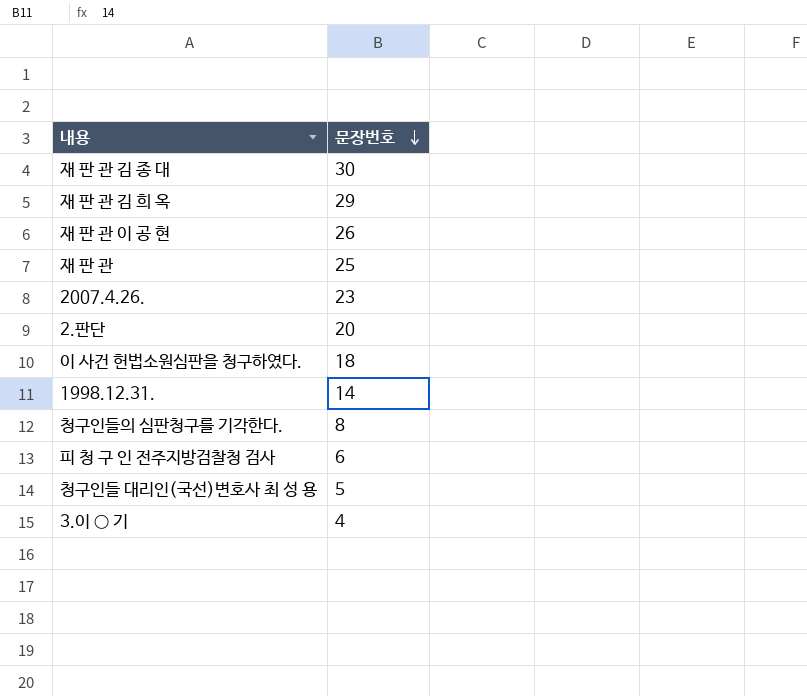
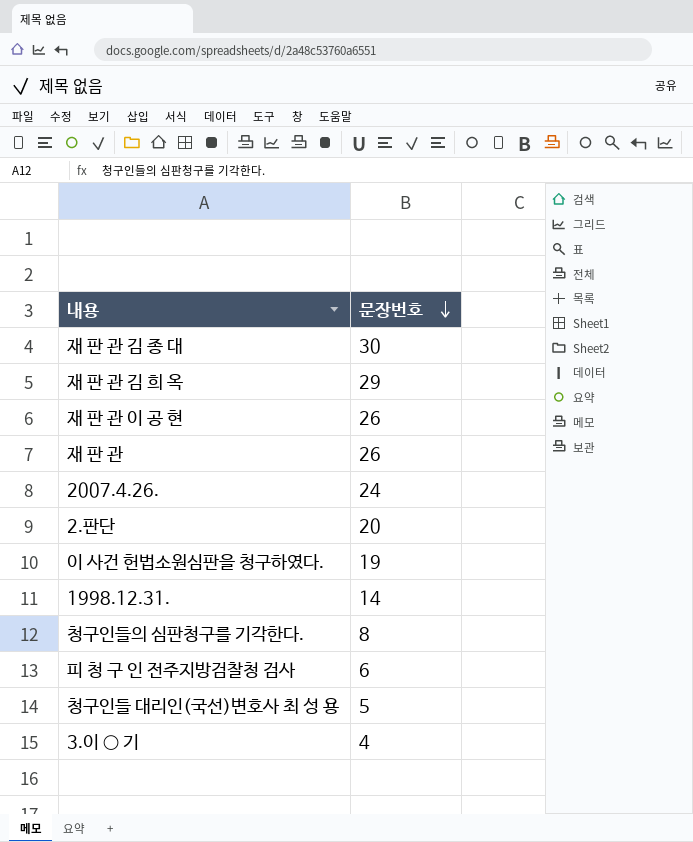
재 판 관 | 문장번호: 25 -> 26
2007.4.26. | 문장번호: 23 -> 24
이 사건 헌법소원심판을 청구하였다. | 문장번호: 18 -> 19

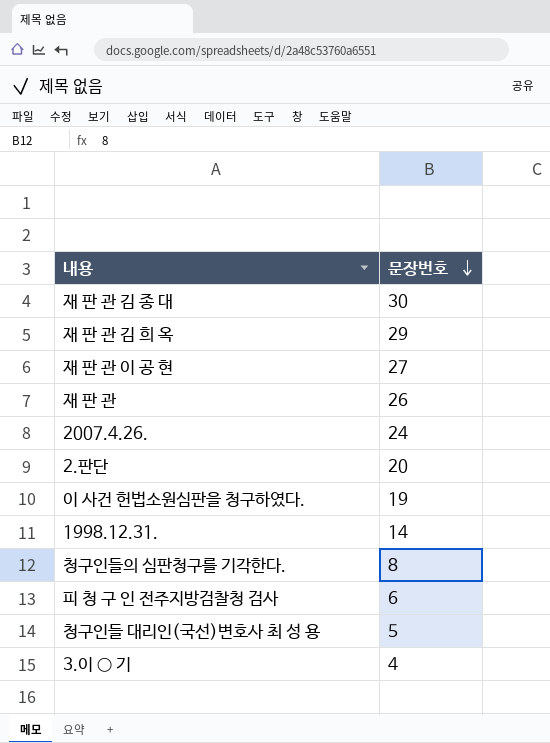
재 판 관 이 공 현 | 문장번호: 26 -> 27

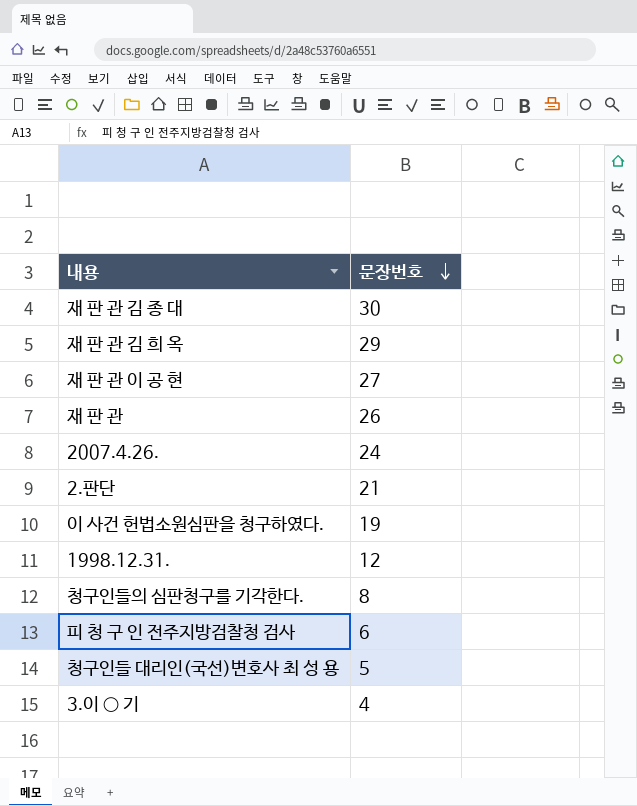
2.판단 | 문장번호: 20 -> 21
1998.12.31. | 문장번호: 14 -> 12

